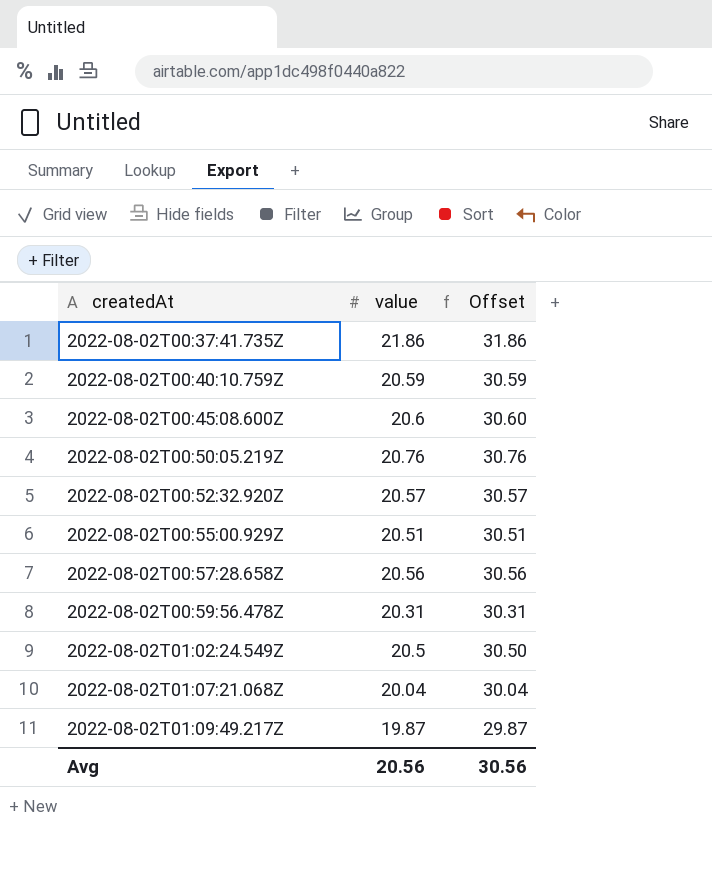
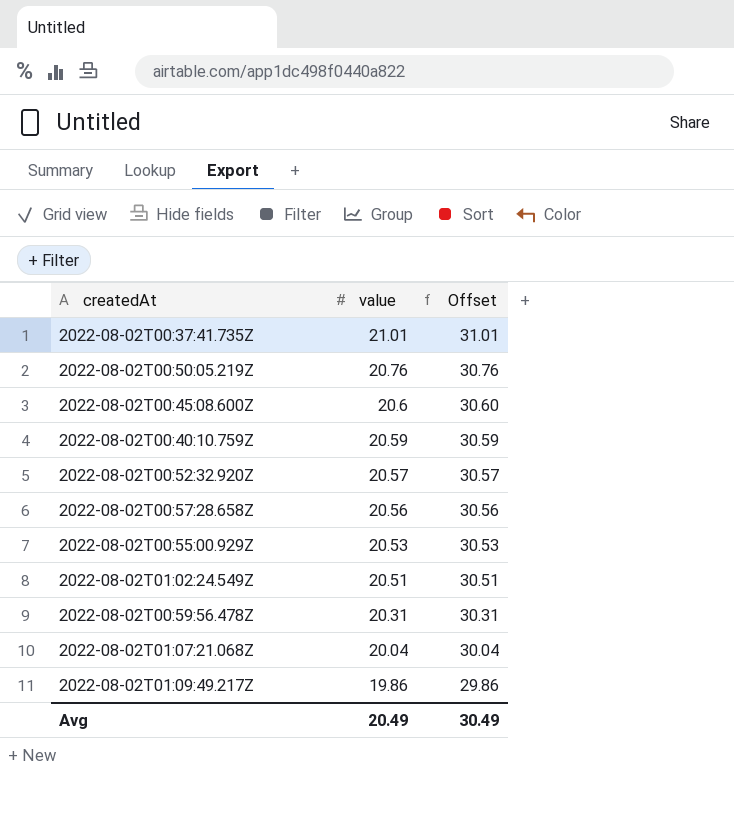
row order: createdAt ascending -> value descending
2022-08-02T00:37:41.735Z | value: 21.86 -> 21.01
2022-08-02T00:37:41.735Z | Offset: 31.86 -> 31.01
2022-08-02T00:55:00.929Z | value: 20.51 -> 20.53
2022-08-02T00:55:00.929Z | Offset: 30.51 -> 30.53
2022-08-02T01:02:24.549Z | value: 20.5 -> 20.51
2022-08-02T01:02:24.549Z | Offset: 30.50 -> 30.51
2022-08-02T01:09:49.217Z | value: 19.87 -> 19.86
2022-08-02T01:09:49.217Z | Offset: 29.87 -> 29.86
Avg | value: 20.56 -> 20.49
Avg | Offset: 30.56 -> 30.49

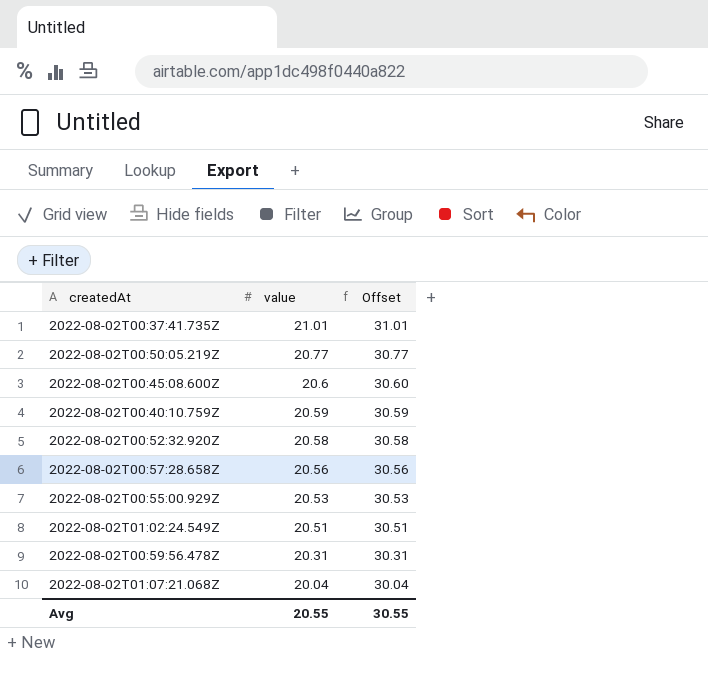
row 2022-08-02T01:09:49.217Z: 19.86 | 29.86 -> none
2022-08-02T00:50:05.219Z | value: 20.76 -> 20.77
2022-08-02T00:50:05.219Z | Offset: 30.76 -> 30.77
2022-08-02T00:52:32.920Z | value: 20.57 -> 20.58
2022-08-02T00:52:32.920Z | Offset: 30.57 -> 30.58
Avg | value: 20.49 -> 20.55
Avg | Offset: 30.49 -> 30.55

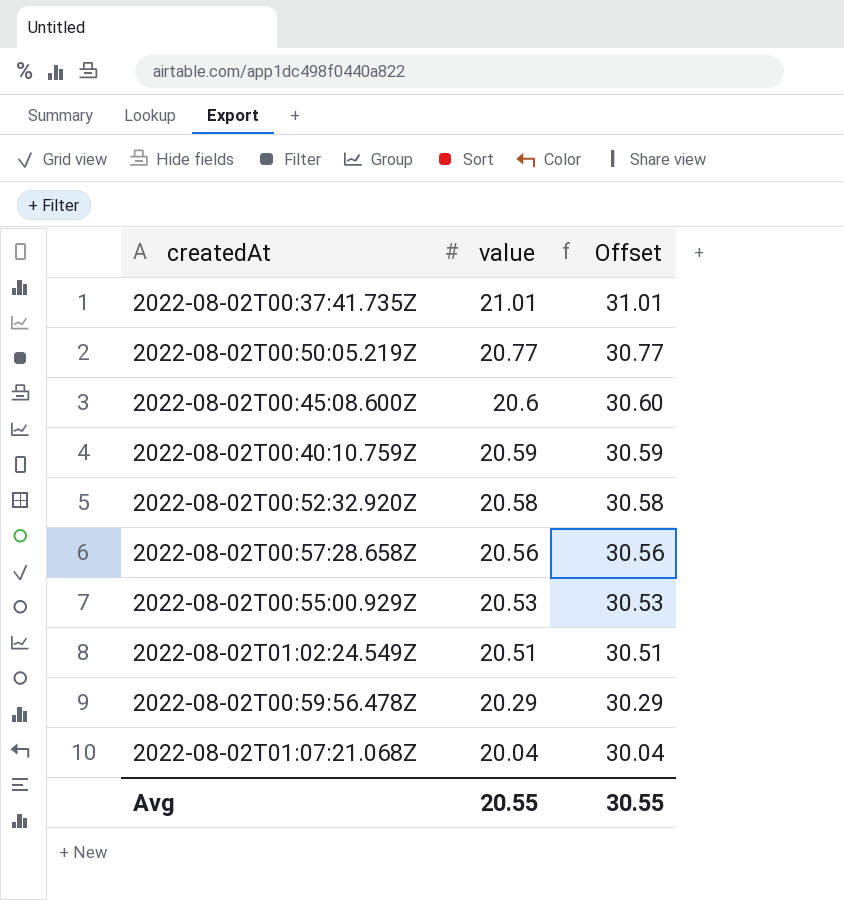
2022-08-02T00:59:56.478Z | value: 20.31 -> 20.29
2022-08-02T00:59:56.478Z | Offset: 30.31 -> 30.29

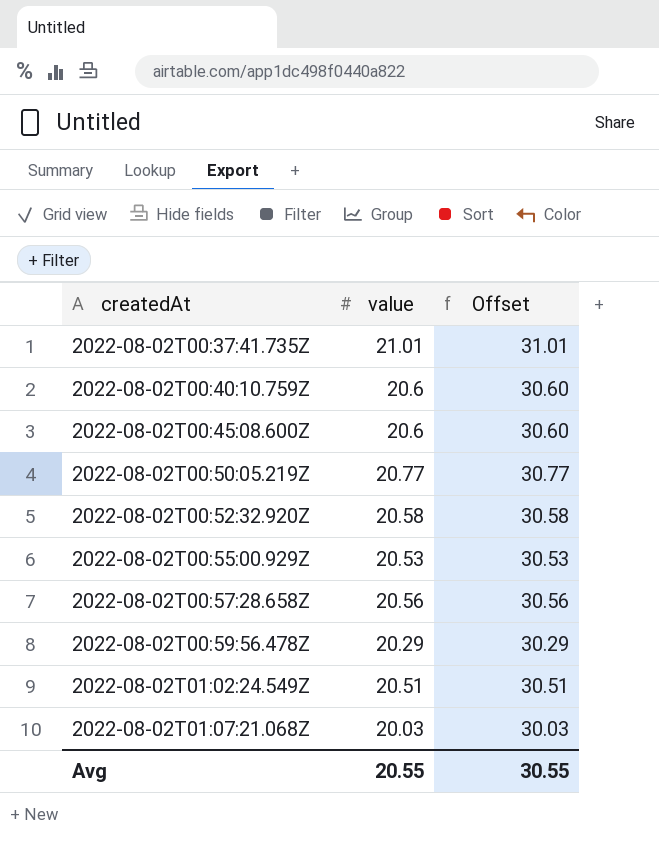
row order: value descending -> createdAt ascending
2022-08-02T00:40:10.759Z | value: 20.59 -> 20.6
2022-08-02T00:40:10.759Z | Offset: 30.59 -> 30.60
2022-08-02T01:07:21.068Z | value: 20.04 -> 20.03
2022-08-02T01:07:21.068Z | Offset: 30.04 -> 30.03

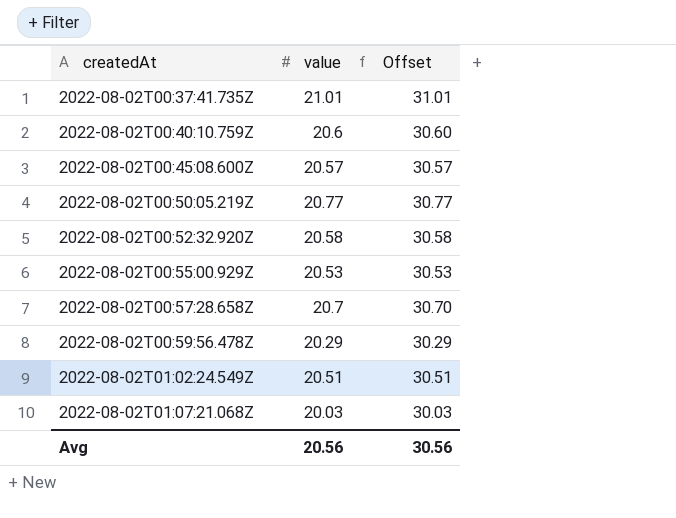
2022-08-02T00:45:08.600Z | value: 20.6 -> 20.57
2022-08-02T00:45:08.600Z | Offset: 30.60 -> 30.57
2022-08-02T00:57:28.658Z | value: 20.56 -> 20.7
2022-08-02T00:57:28.658Z | Offset: 30.56 -> 30.70
Avg | value: 20.55 -> 20.56
Avg | Offset: 30.55 -> 30.56

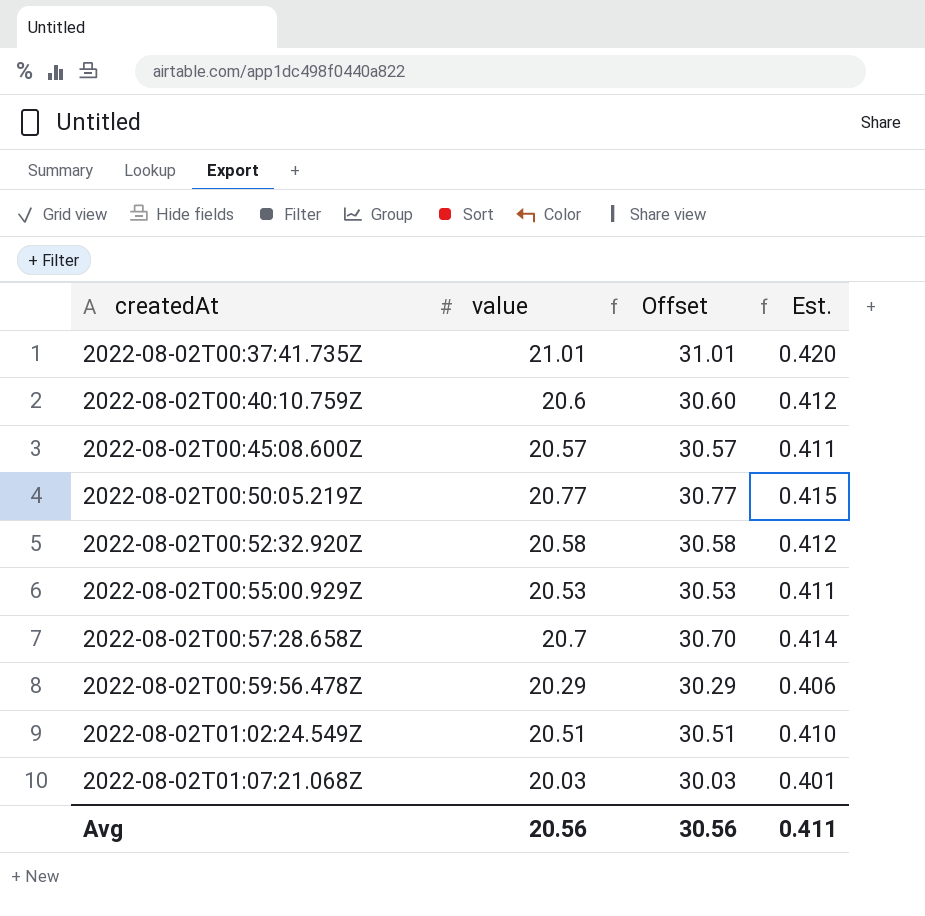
column Est. | formula: none -> [value] * 0.02

